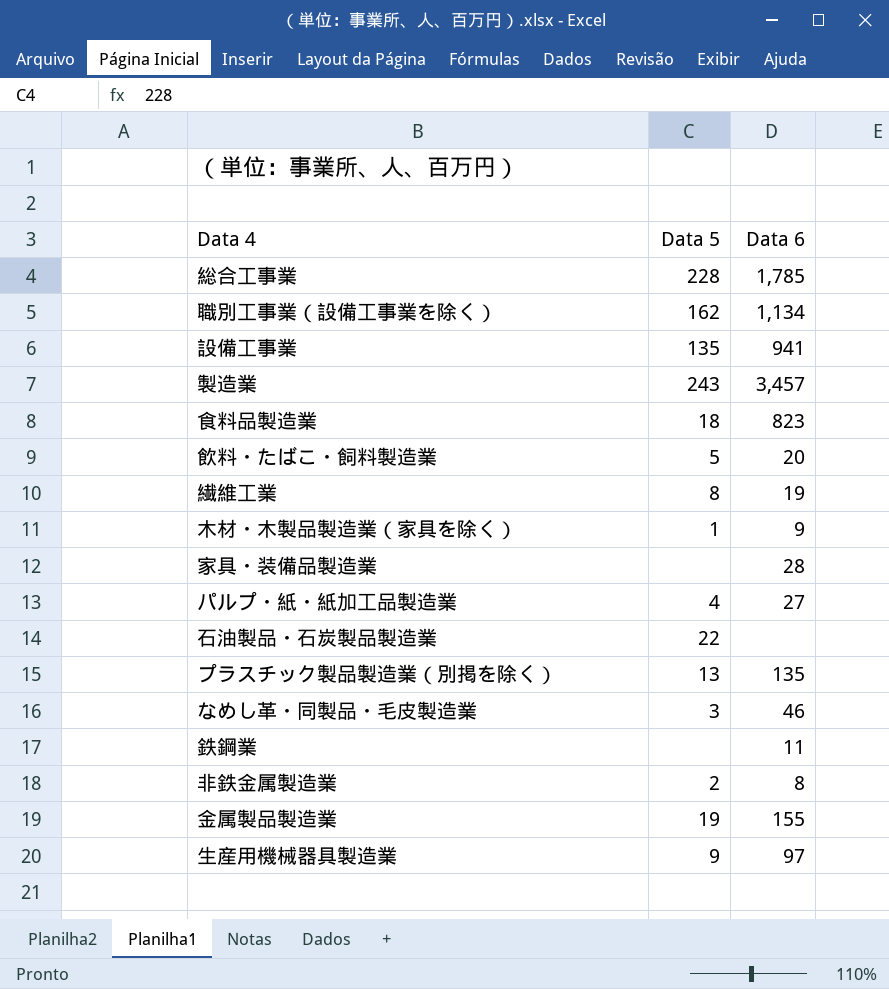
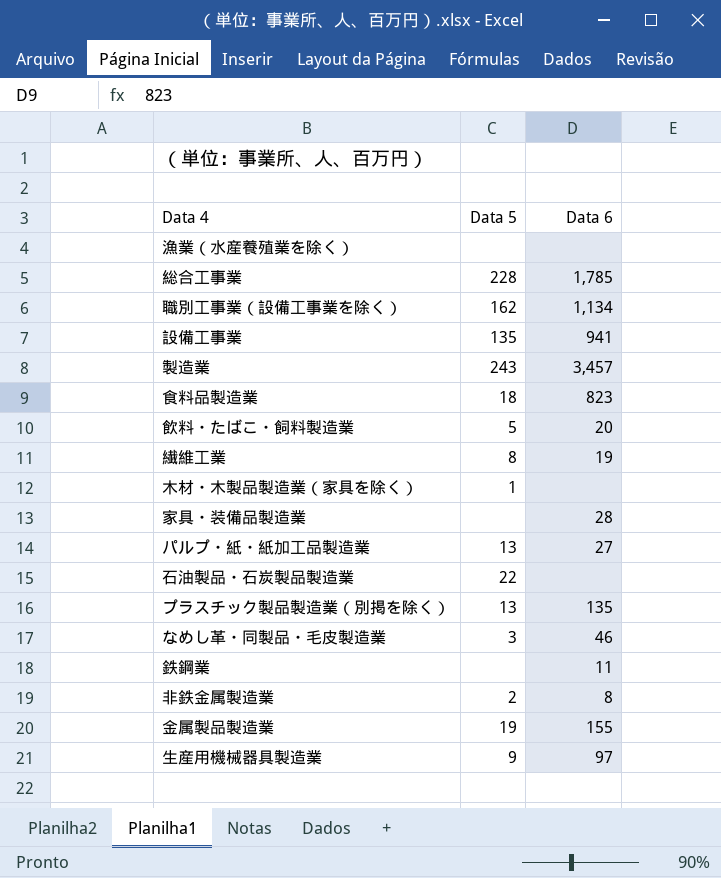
row 漁業（水産養殖業を除く）: none -> none | none
木材・木製品製造業（家具を除く） | Data 6: 9 -> none
パルプ・紙・紙加工品製造業 | Data 5: 4 -> 13

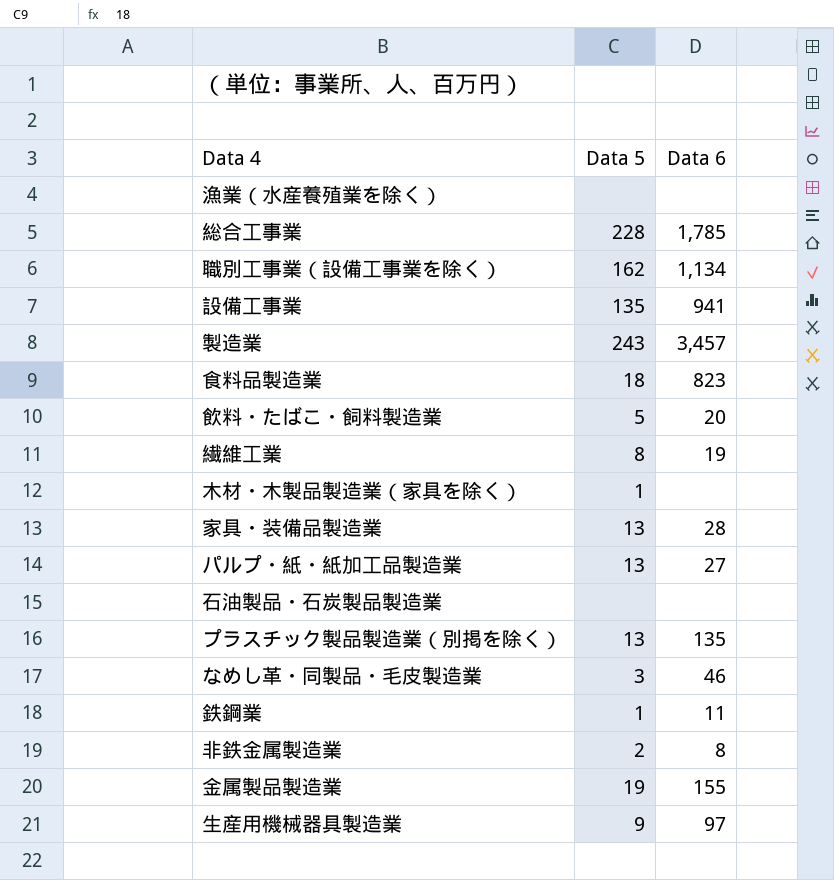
家具・装備品製造業 | Data 5: none -> 13
石油製品・石炭製品製造業 | Data 5: 22 -> none
鉄鋼業 | Data 5: none -> 1

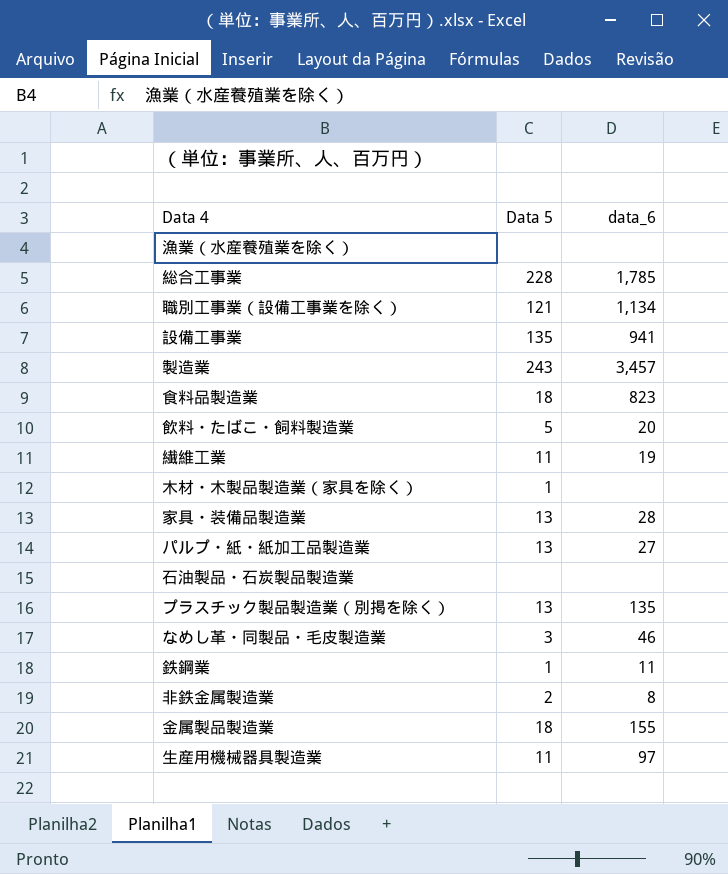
column name: Data 6 -> data_6
職別工事業（設備工事業を除く） | Data 5: 162 -> 121
繊維工業 | Data 5: 8 -> 11
金属製品製造業 | Data 5: 19 -> 18
生産用機械器具製造業 | Data 5: 9 -> 11

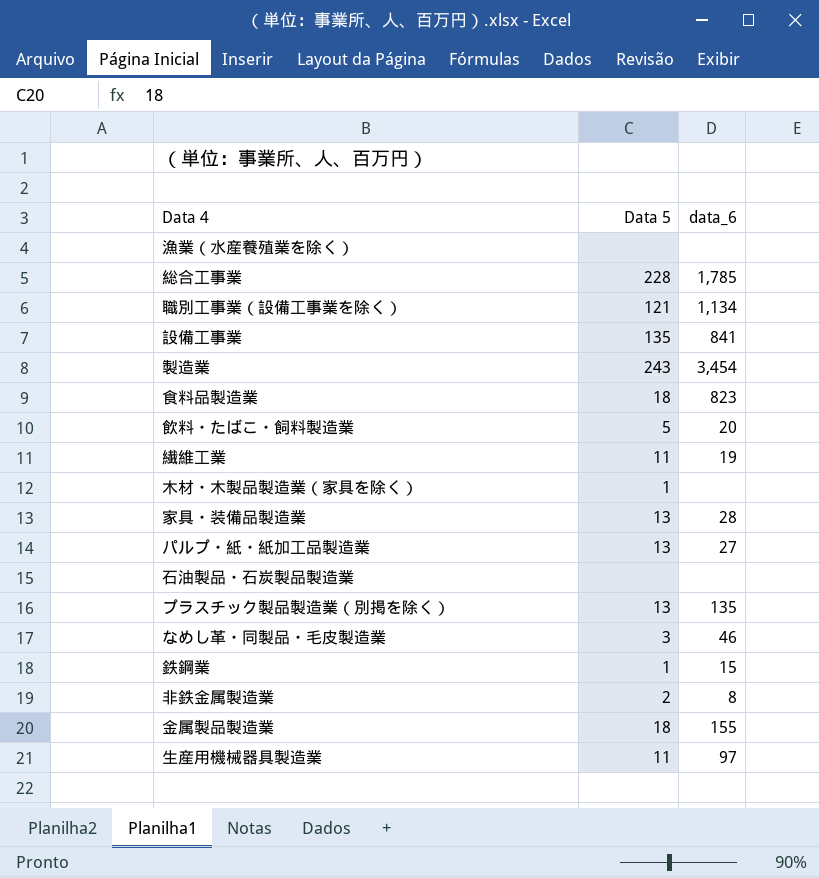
設備工事業 | data_6: 941 -> 841
製造業 | data_6: 3,457 -> 3,454
鉄鋼業 | data_6: 11 -> 15

